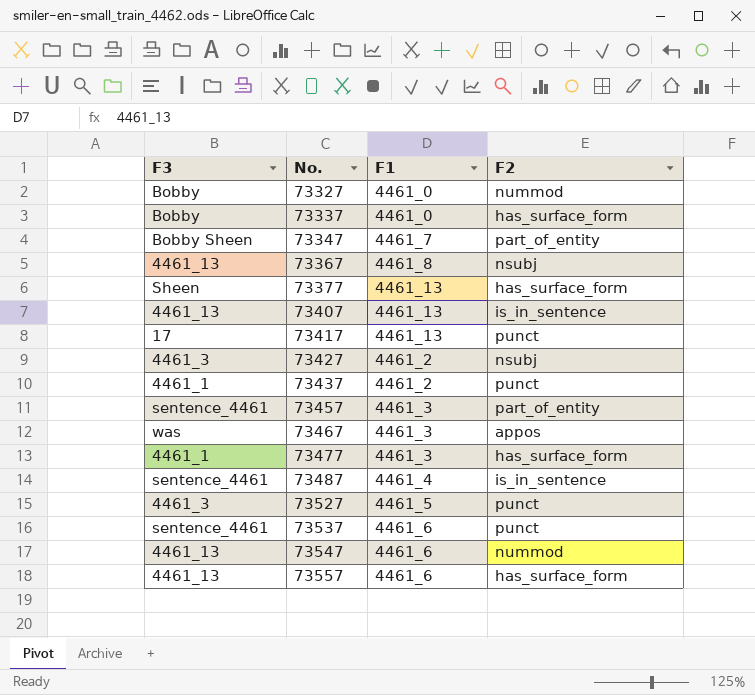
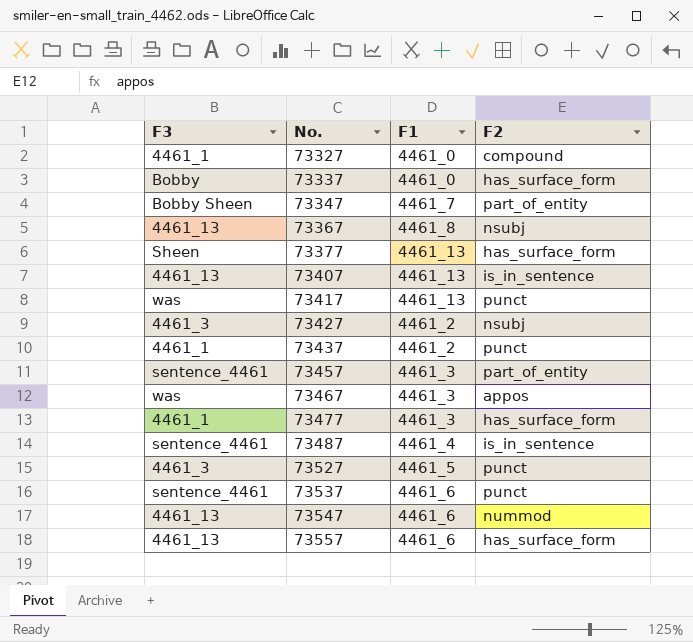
73327 | F3: Bobby -> 4461_1
73327 | F2: nummod -> compound
73417 | F3: 17 -> was

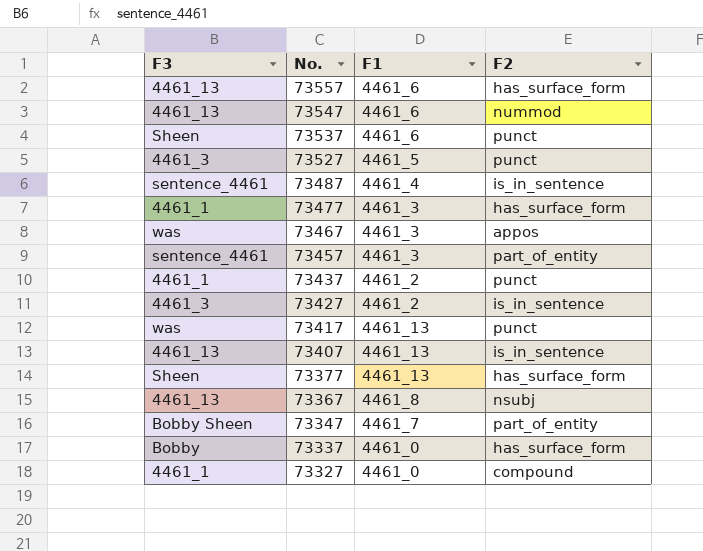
row order: No. ascending -> No. descending
73537 | F3: sentence_4461 -> Sheen
73427 | F2: nsubj -> is_in_sentence

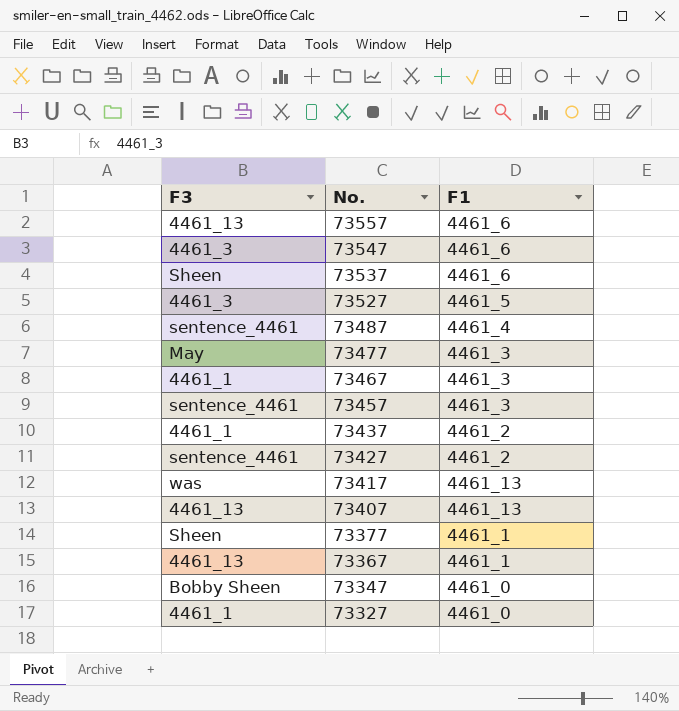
column F2 | position: 4 -> none
row 73337: Bobby | 4461_0 | has_surface_form -> none
73547 | F3: 4461_13 -> 4461_3
73477 | F3: 4461_1 -> May
73467 | F3: was -> 4461_1
73427 | F3: 4461_3 -> sentence_4461
73377 | F1: 4461_13 -> 4461_1
73367 | F1: 4461_8 -> 4461_1
73347 | F1: 4461_7 -> 4461_0

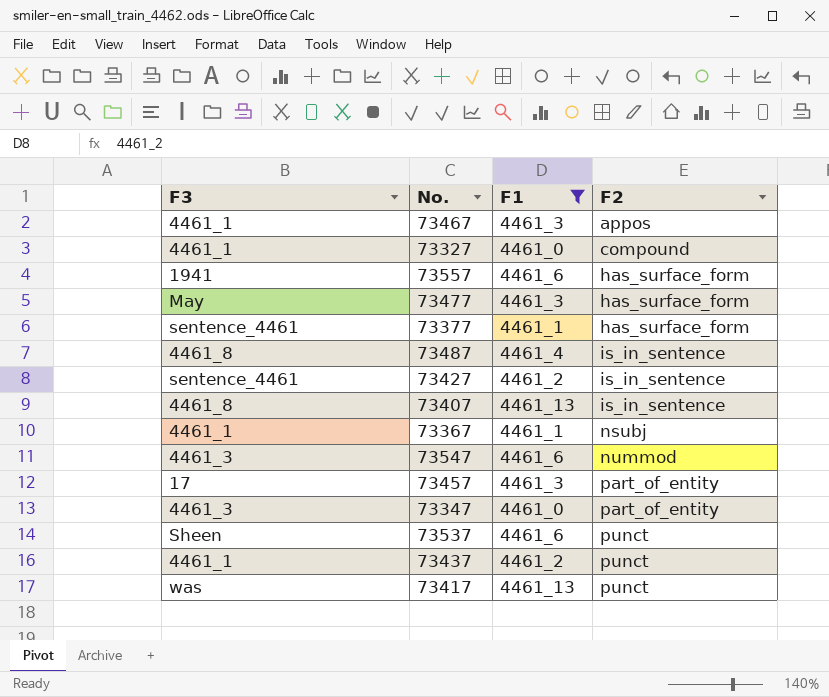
filter: none -> F1 != 4461_5
row order: No. descending -> F2 ascending
column F2 | position: none -> 4
73557 | F3: 4461_13 -> 1941
73377 | F3: Sheen -> sentence_4461
73487 | F3: sentence_4461 -> 4461_8
73407 | F3: 4461_13 -> 4461_8
73367 | F3: 4461_13 -> 4461_1
73457 | F3: sentence_4461 -> 17
73347 | F3: Bobby Sheen -> 4461_3

